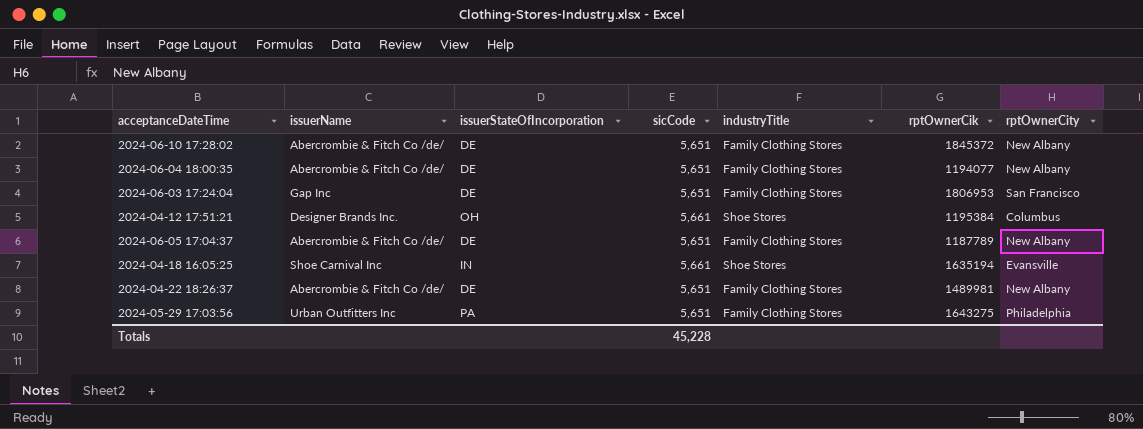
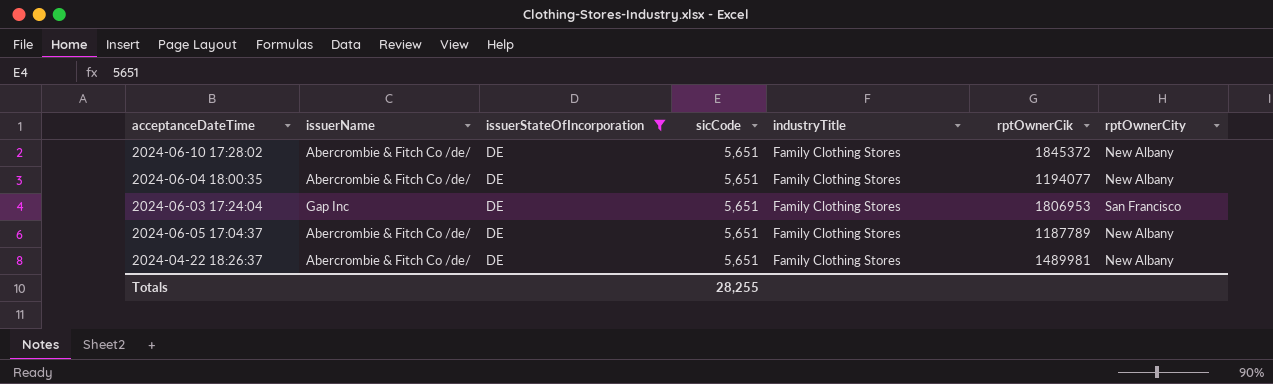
filter: none -> issuerStateOfIncorporation = DE
Totals | sicCode: 45,228 -> 28,255

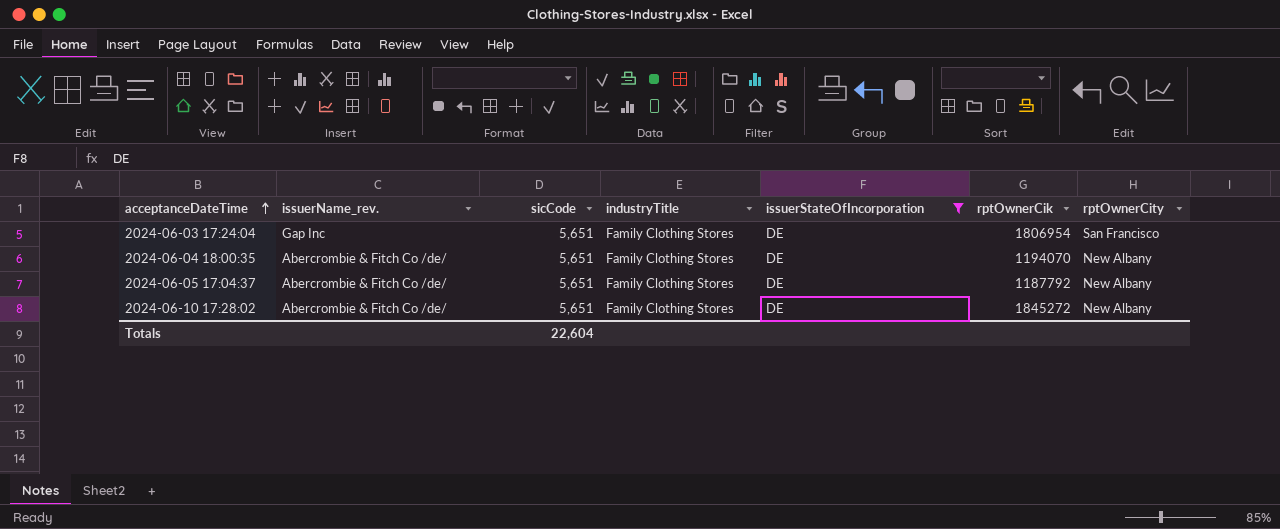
row order: none -> acceptanceDateTime ascending
column name: issuerName -> issuerName_rev.
column issuerStateOfIncorporation | position: 3 -> 5
row 2024-04-22 18:26:37: Abercrombie & Fitch Co /de/ | DE | 5,651 | Family Clothing Stores | 1489981 | New Albany -> none
2024-06-03 17:24:04 | rptOwnerCik: 1806953 -> 1806954
2024-06-04 18:00:35 | rptOwnerCik: 1194077 -> 1194070
2024-06-05 17:04:37 | rptOwnerCik: 1187789 -> 1187792
2024-06-10 17:28:02 | rptOwnerCik: 1845372 -> 1845272
Totals | sicCode: 28,255 -> 22,604

